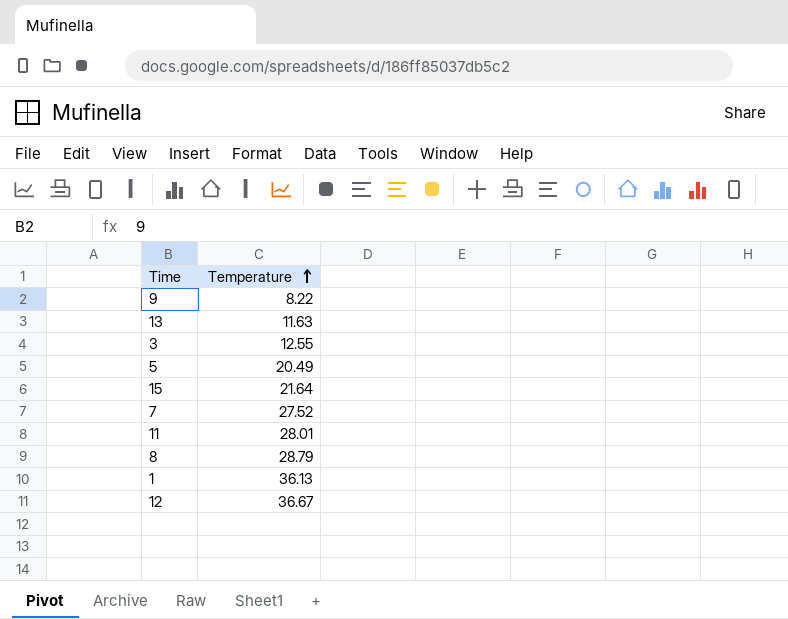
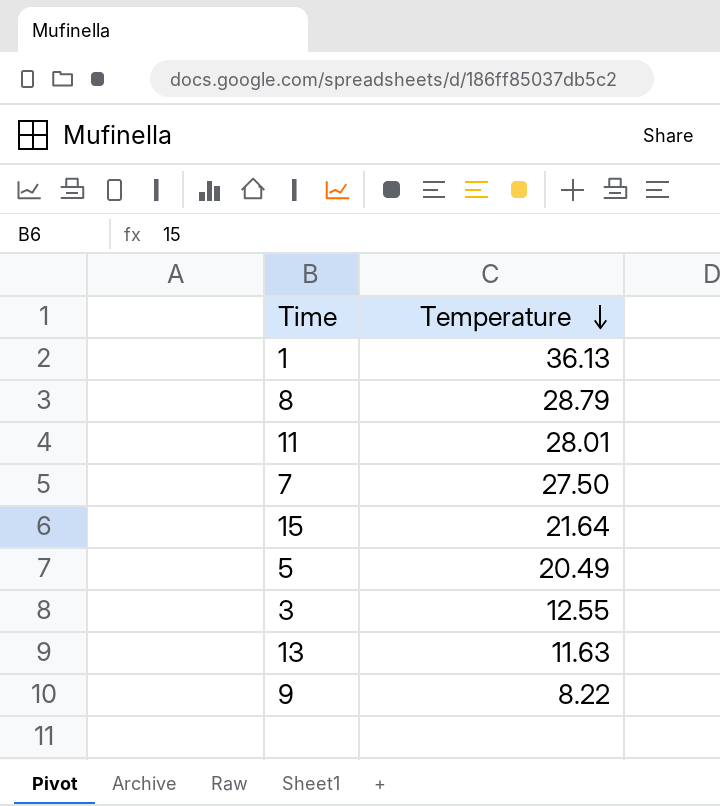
row order: Temperature ascending -> Temperature descending
row 12: 36.67 -> none
7 | Temperature: 27.52 -> 27.50

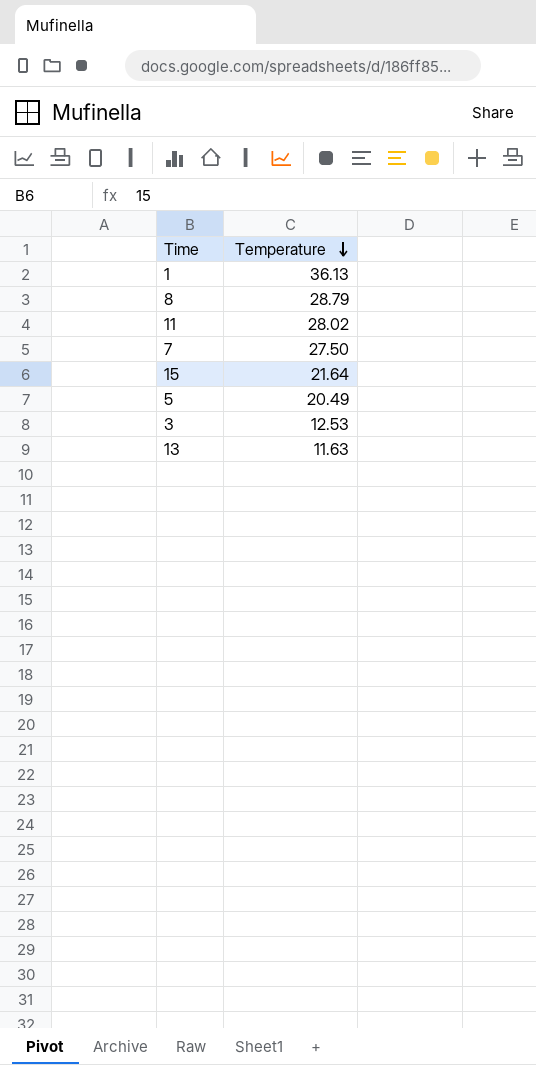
row 9: 8.22 -> none
11 | Temperature: 28.01 -> 28.02
3 | Temperature: 12.55 -> 12.53

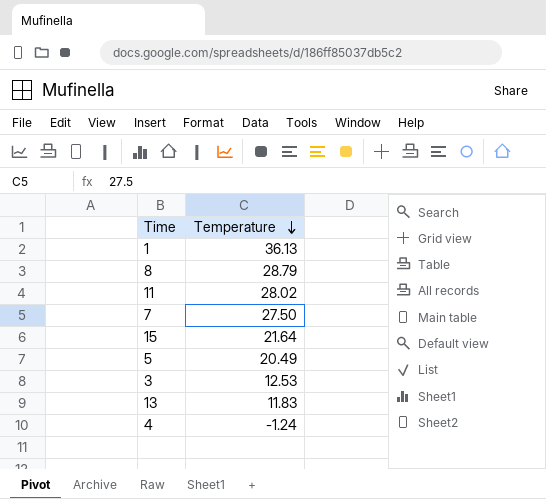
13 | Temperature: 11.63 -> 11.83
row 4: none -> -1.24

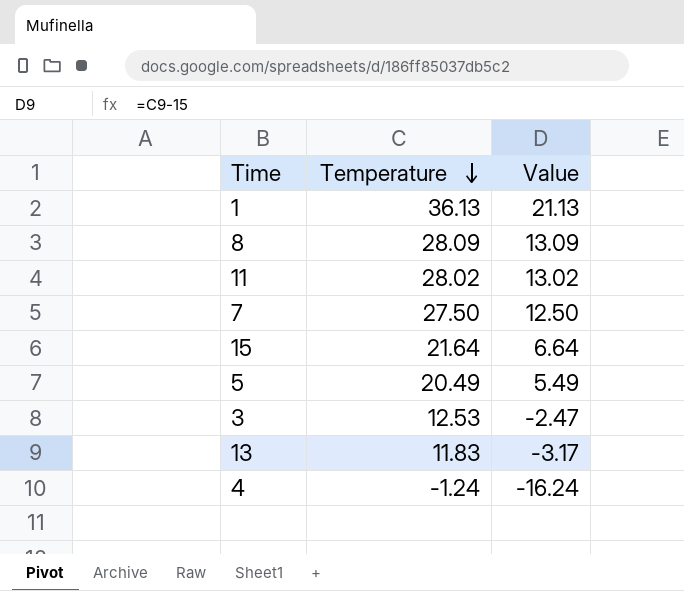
column Value | formula: none -> [Temperature] - 15
8 | Temperature: 28.79 -> 28.09

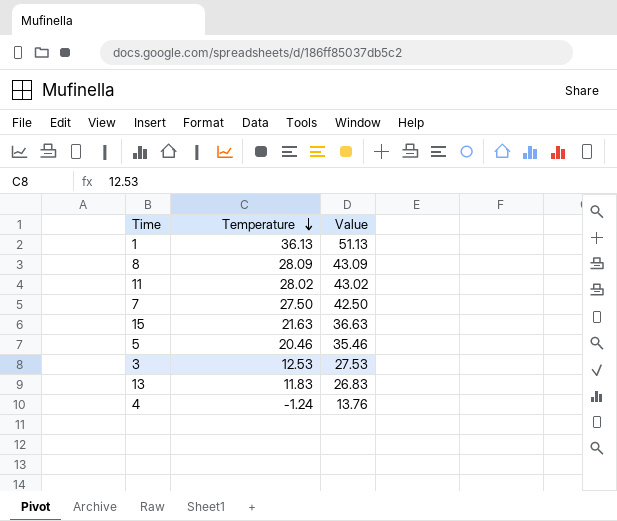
column Value | formula: [Temperature] - 15 -> [Temperature] + 15
15 | Temperature: 21.64 -> 21.63
5 | Temperature: 20.49 -> 20.46

